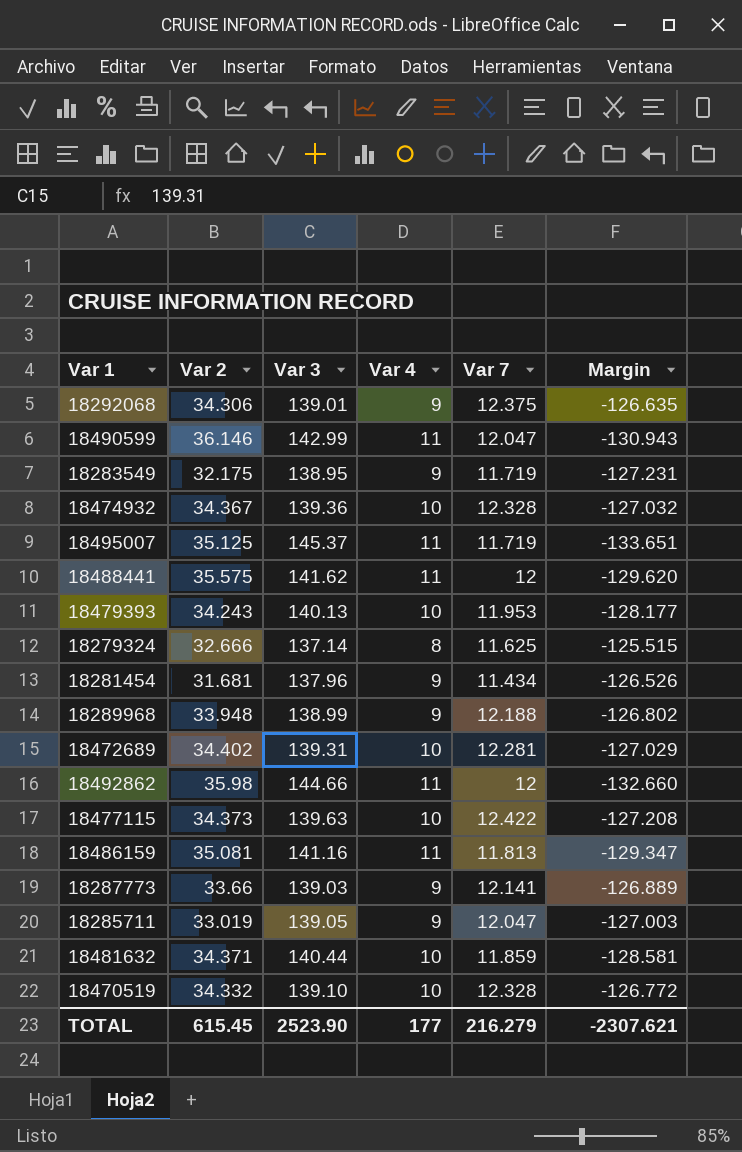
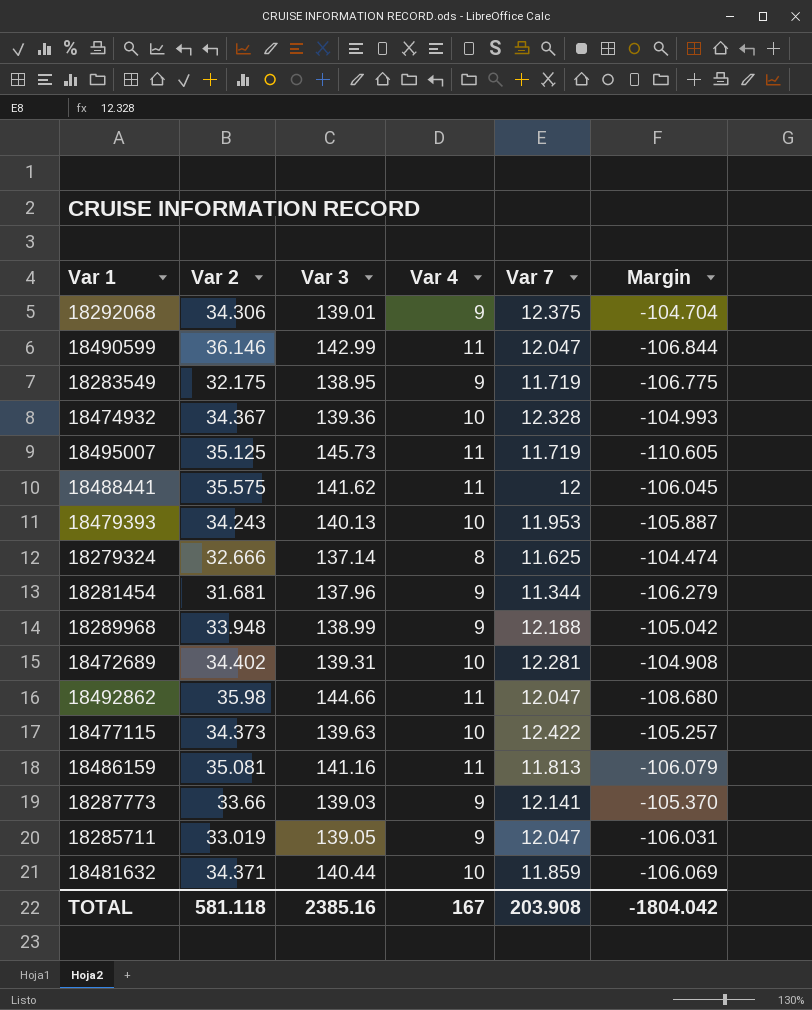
column Margin | formula: [Var 7] - [Var 3] -> [Var 2] - [Var 3]
row 18470519: 34.332 | 139.10 | 10 | 12.328 | -126.772 -> none
18495007 | Var 3: 145.37 -> 145.73
18281454 | Var 7: 11.434 -> 11.344
18492862 | Var 7: 12 -> 12.047
TOTAL | Var 2: 615.45 -> 581.118
TOTAL | Var 3: 2523.90 -> 2385.16
TOTAL | Var 4: 177 -> 167
TOTAL | Var 7: 216.279 -> 203.908
TOTAL | Margin: -2307.621 -> -1804.042

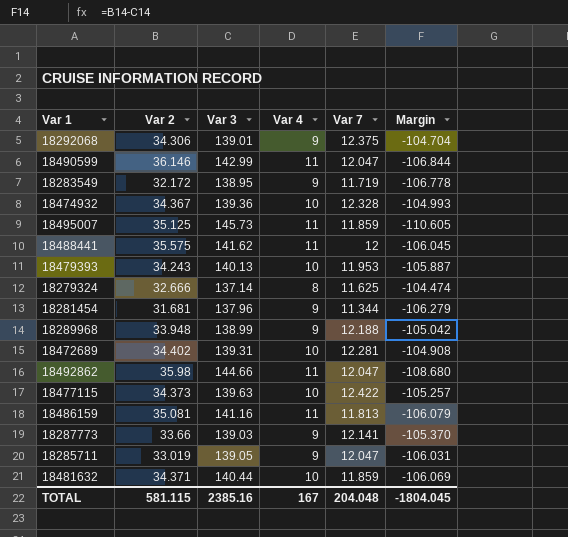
18283549 | Var 2: 32.175 -> 32.172
18283549 | Margin: -106.775 -> -106.778
18495007 | Var 7: 11.719 -> 11.859
TOTAL | Var 2: 581.118 -> 581.115
TOTAL | Var 7: 203.908 -> 204.048
TOTAL | Margin: -1804.042 -> -1804.045

